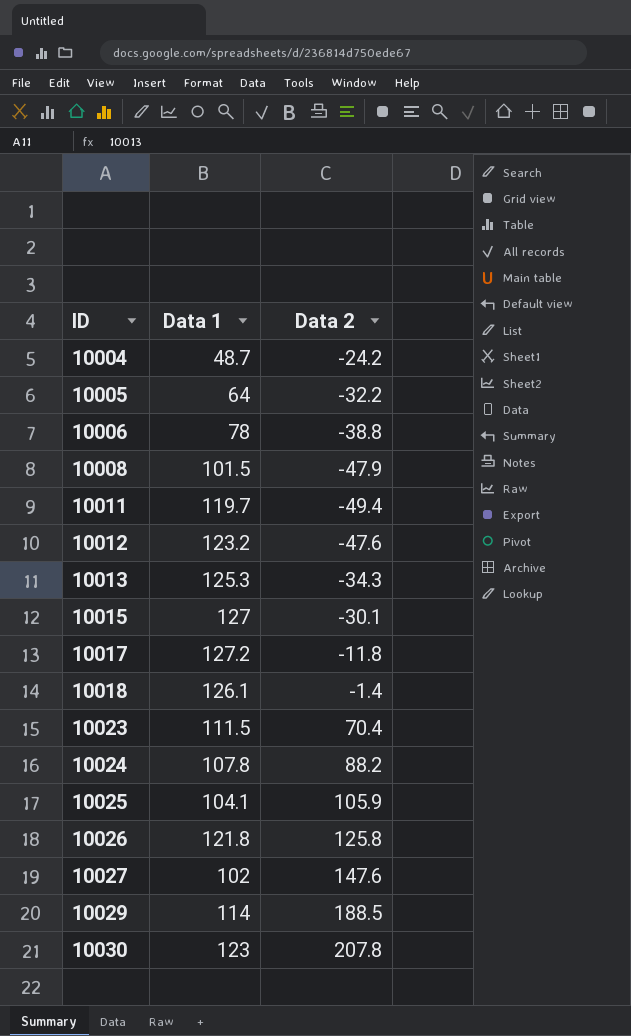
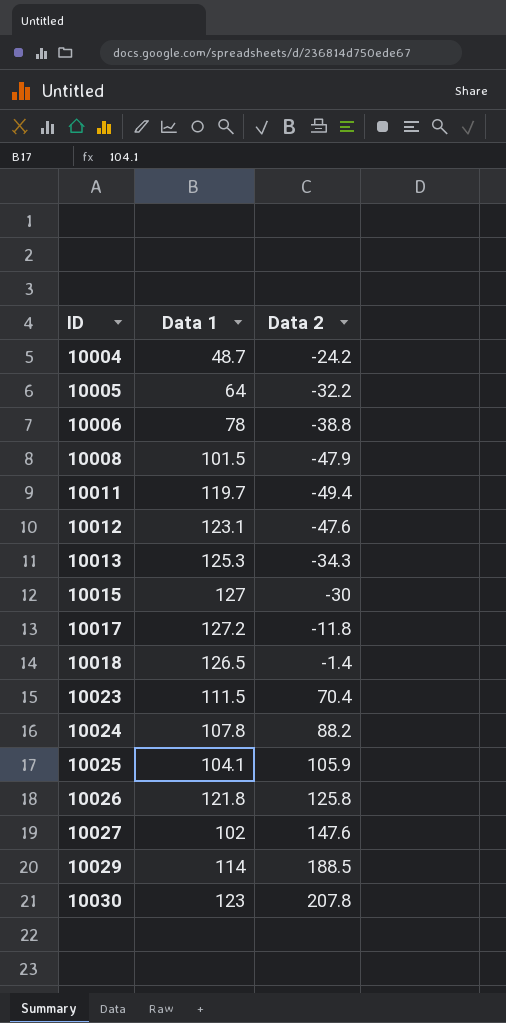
10012 | Data 1: 123.2 -> 123.1
10015 | Data 2: -30.1 -> -30
10018 | Data 1: 126.1 -> 126.5

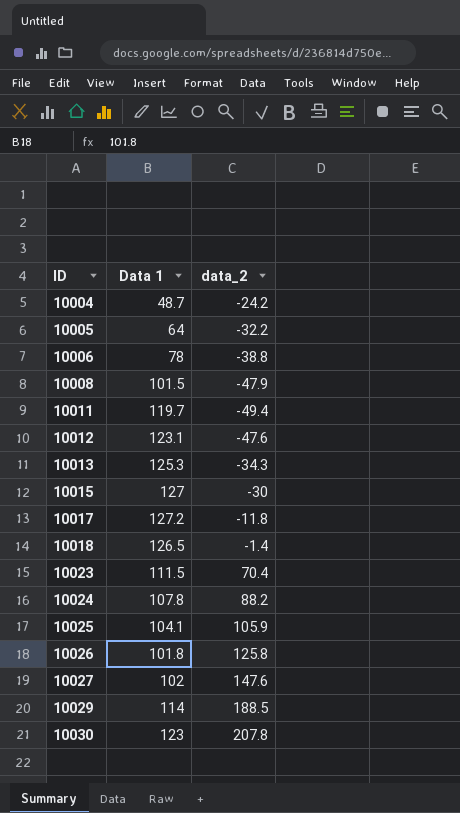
column name: Data 2 -> data_2
10026 | Data 1: 121.8 -> 101.8

